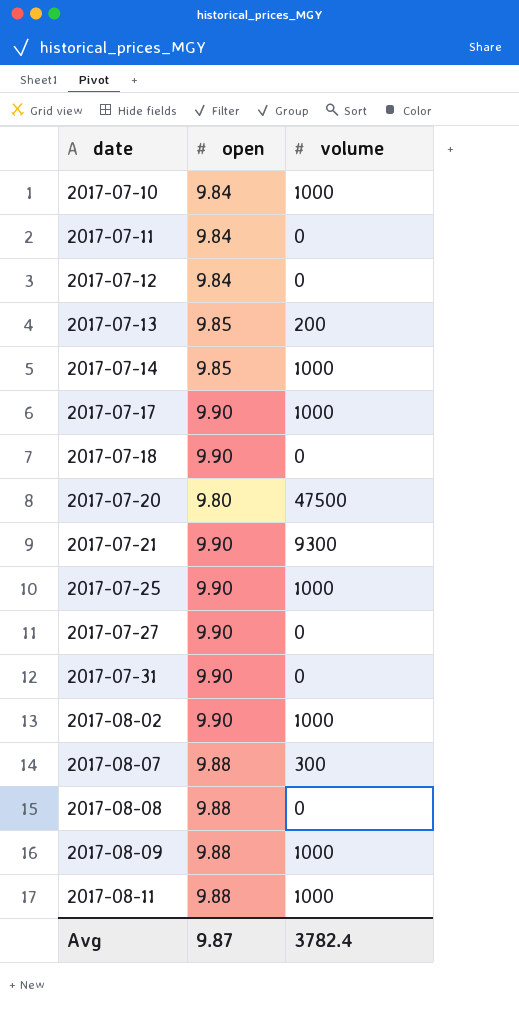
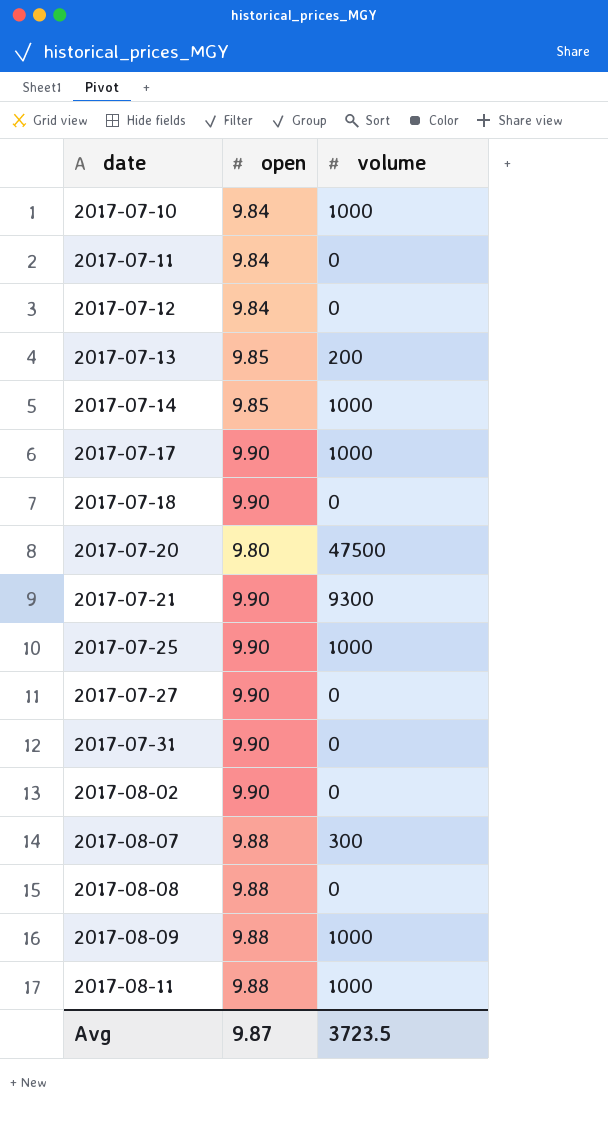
2017-08-02 | volume: 1000 -> 0
Avg | volume: 3782.4 -> 3723.5

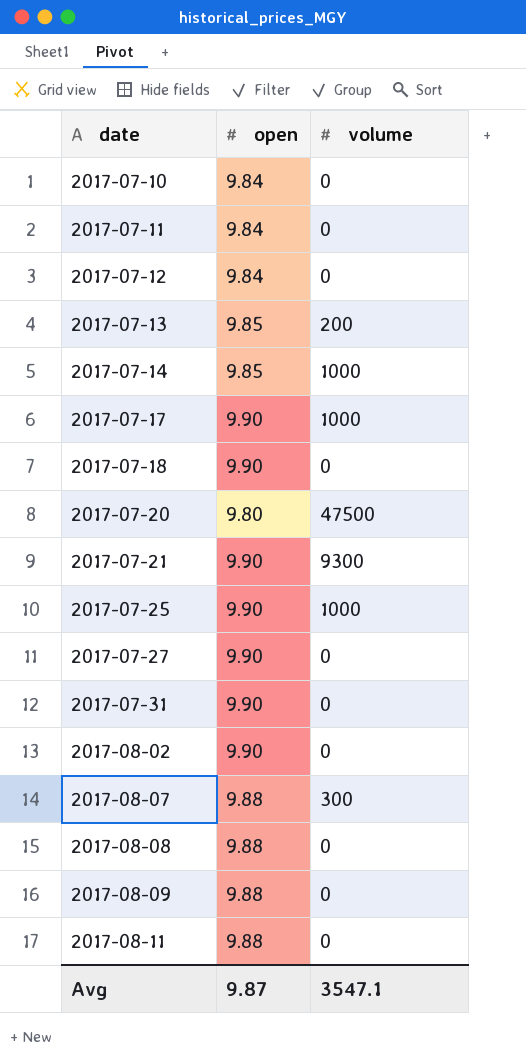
2017-07-10 | volume: 1000 -> 0
2017-08-09 | volume: 1000 -> 0
2017-08-11 | volume: 1000 -> 0
Avg | volume: 3723.5 -> 3547.1

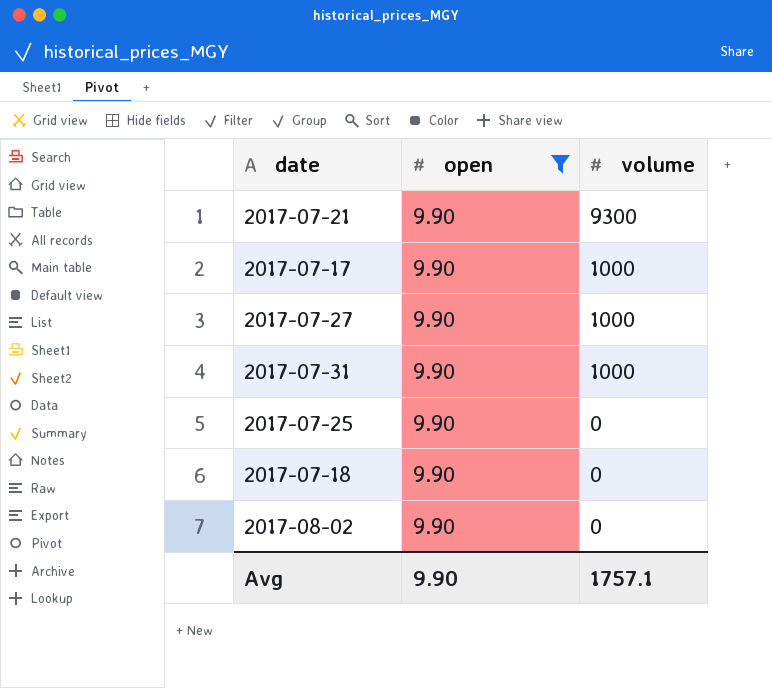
filter: none -> open = 9.90
row order: date ascending -> volume descending
2017-07-27 | volume: 0 -> 1000
2017-07-31 | volume: 0 -> 1000
2017-07-25 | volume: 1000 -> 0
Avg | open: 9.87 -> 9.90
Avg | volume: 3547.1 -> 1757.1

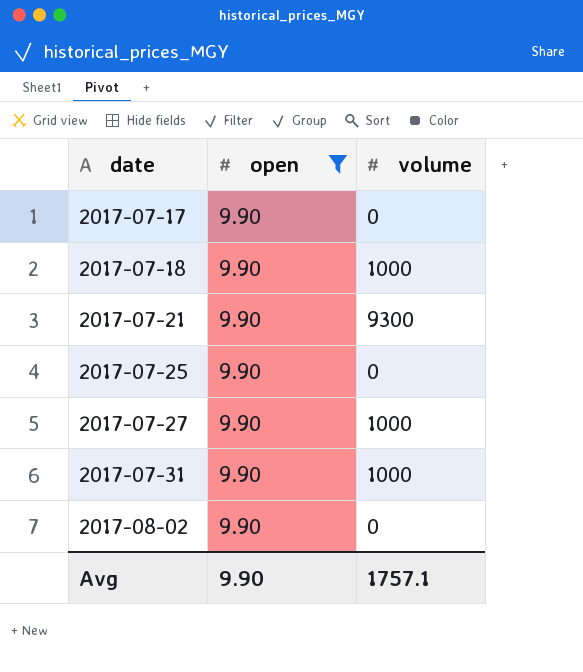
row order: volume descending -> date ascending
2017-07-17 | volume: 1000 -> 0
2017-07-18 | volume: 0 -> 1000

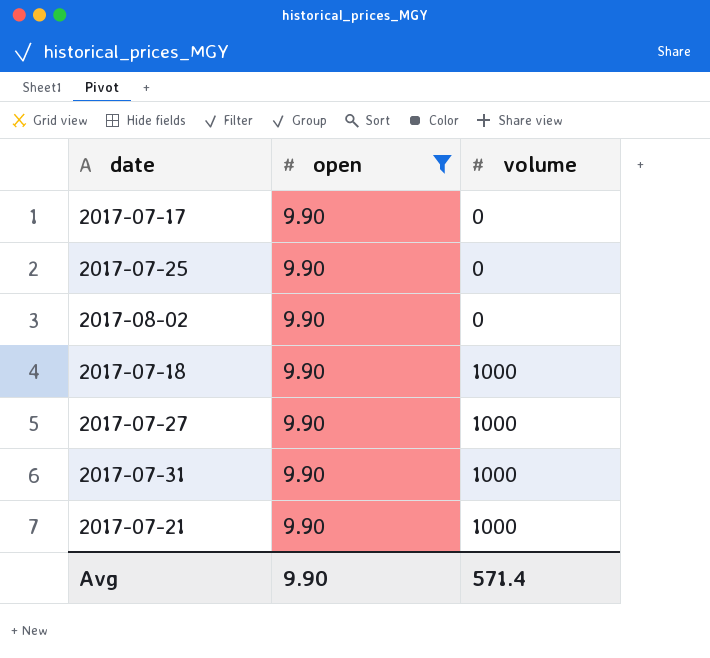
row order: date ascending -> volume ascending
2017-07-21 | volume: 9300 -> 1000
Avg | volume: 1757.1 -> 571.4

